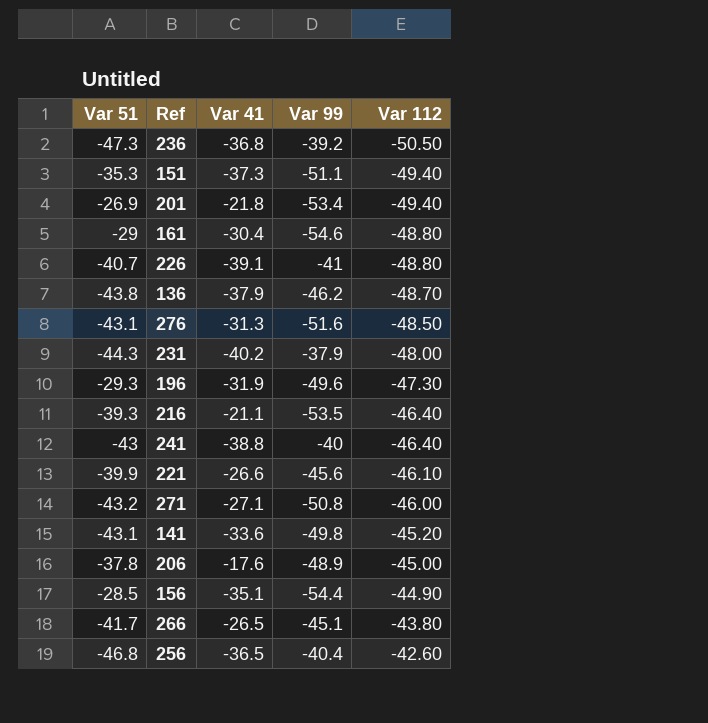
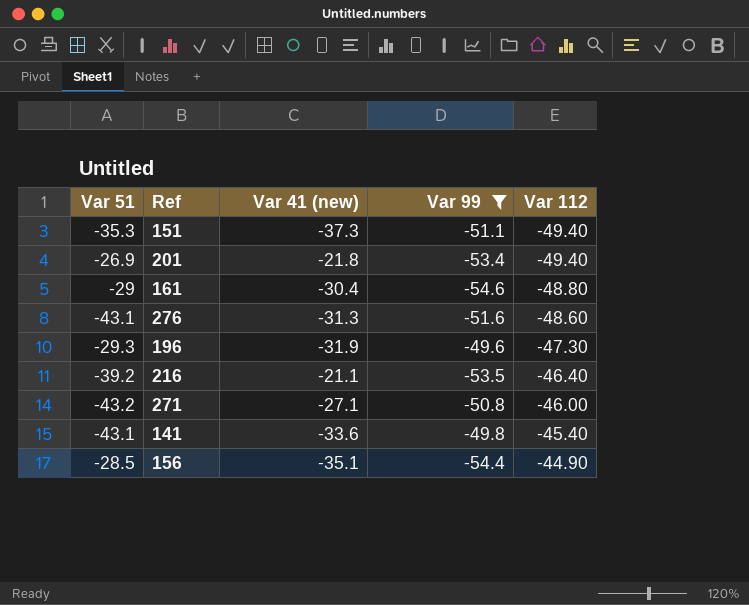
filter: none -> Var 99 <= -49.6
column name: Var 41 -> Var 41 (new)
276 | Var 112: -48.50 -> -48.60
216 | Var 51: -39.3 -> -39.2
141 | Var 112: -45.20 -> -45.40

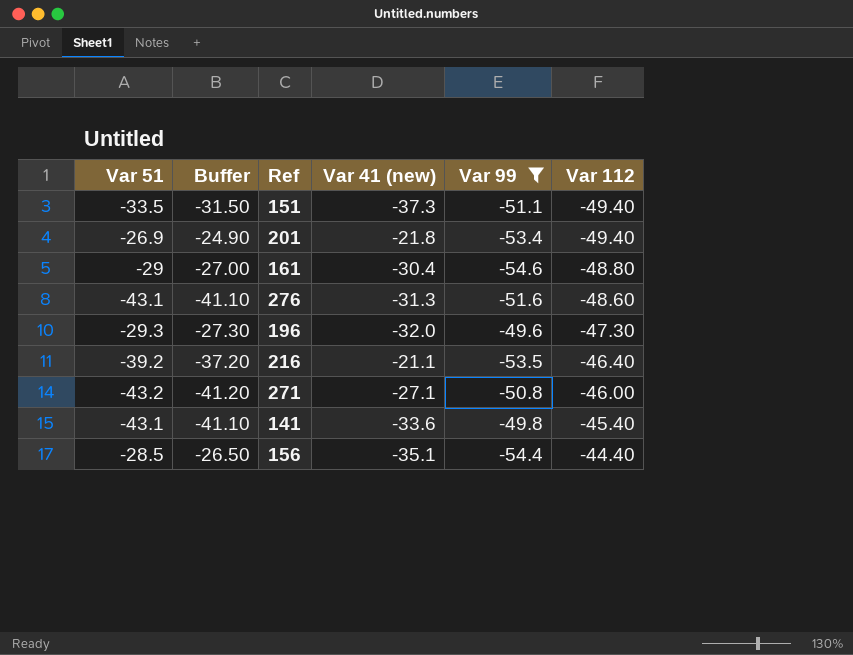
column Buffer | formula: none -> [Var 51] + 2
151 | Var 51: -35.3 -> -33.5
196 | Var 41 (new): -31.9 -> -32.0
156 | Var 112: -44.90 -> -44.40

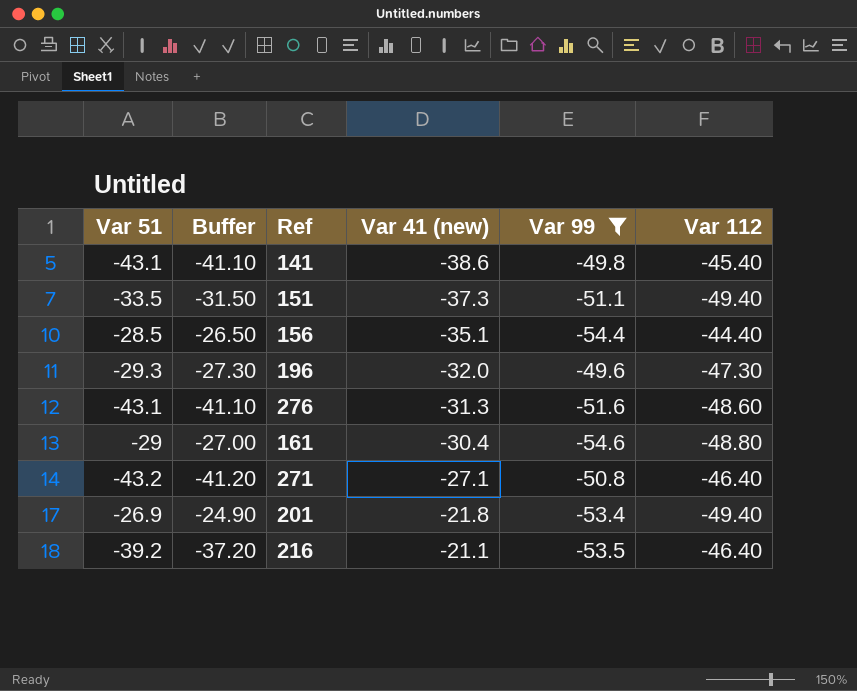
row order: Var 112 ascending -> Var 41 (new) ascending
141 | Var 41 (new): -33.6 -> -38.6
271 | Var 112: -46.00 -> -46.40

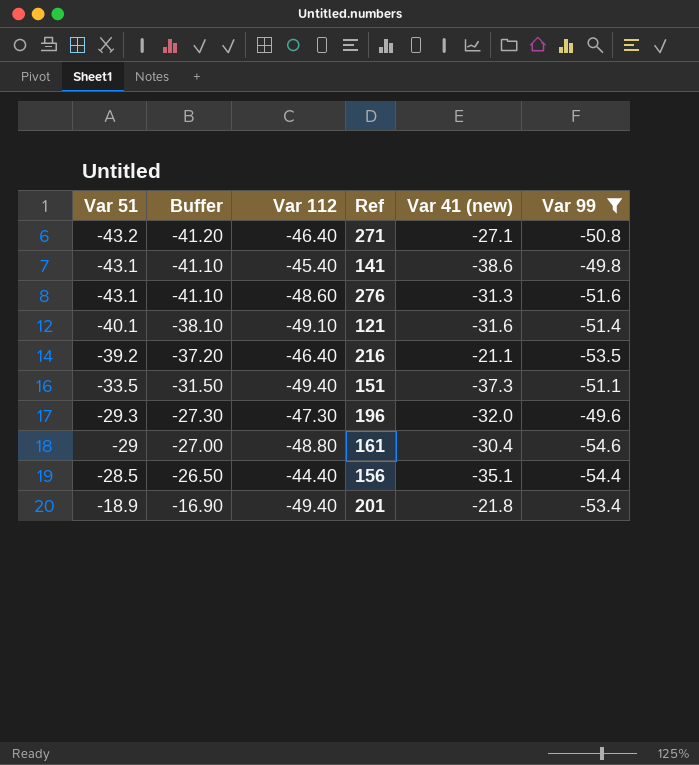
row order: Var 41 (new) ascending -> Var 51 ascending
column Var 112 | position: 6 -> 3
row 121: none -> -40.1 | -38.10 | -49.10 | -31.6 | -51.4
201 | Var 51: -26.9 -> -18.9
201 | Buffer: -24.90 -> -16.90

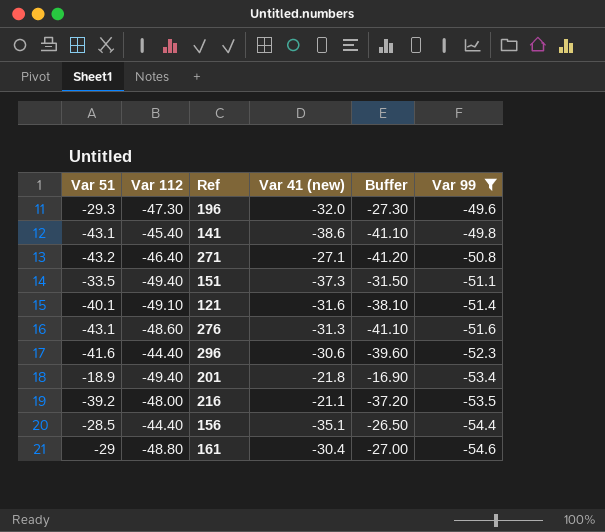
row order: Var 51 ascending -> Var 99 descending
column Buffer | position: 2 -> 5
row 296: none -> -41.6 | -44.40 | -30.6 | -39.60 | -52.3
216 | Var 112: -46.40 -> -48.00

